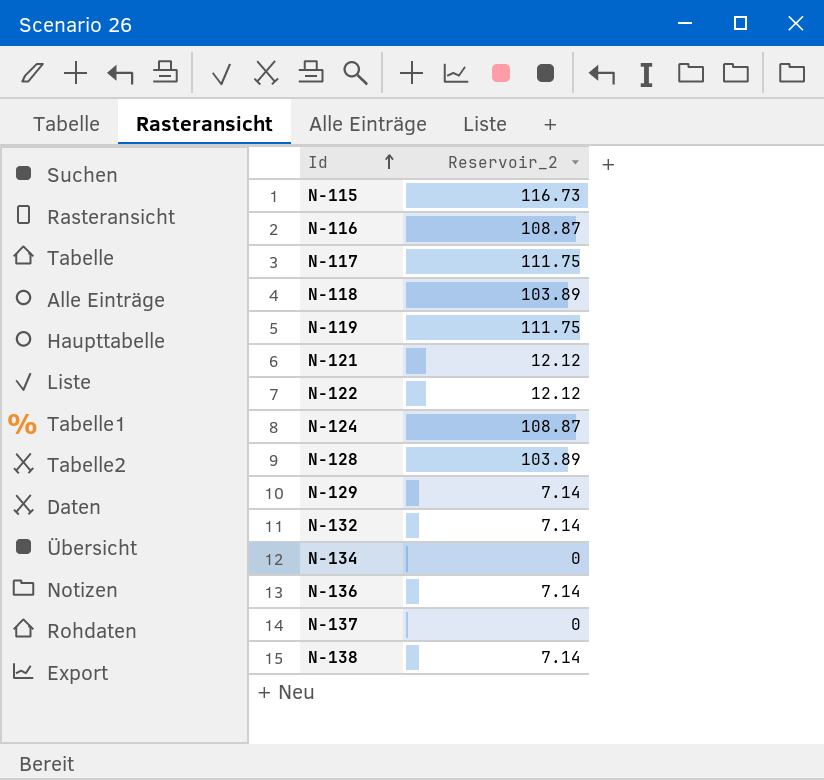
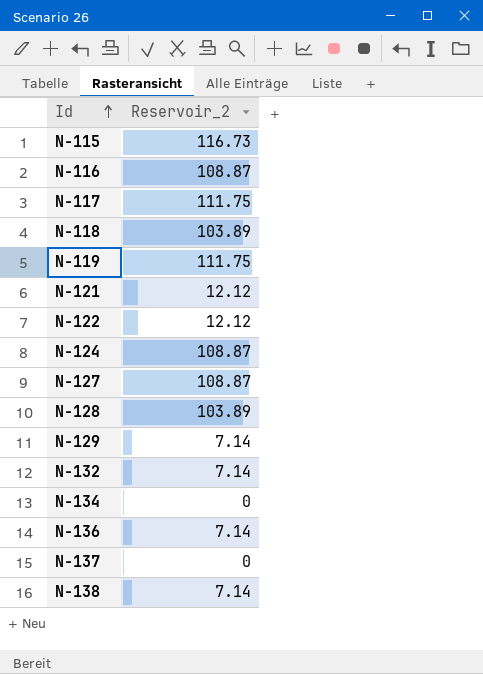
row N-127: none -> 108.87

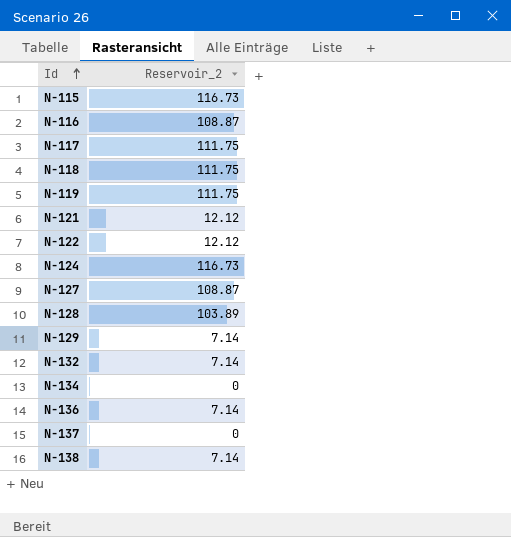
N-118 | Reservoir_2: 103.89 -> 111.75
N-124 | Reservoir_2: 108.87 -> 116.73

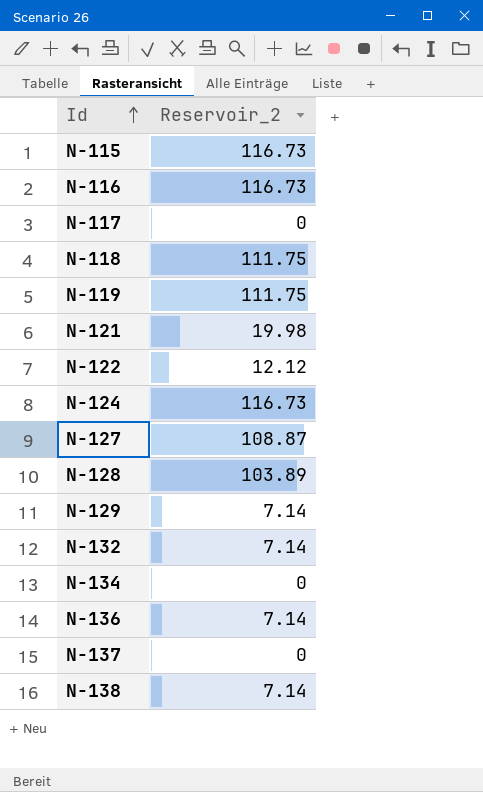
N-116 | Reservoir_2: 108.87 -> 116.73
N-117 | Reservoir_2: 111.75 -> 0
N-121 | Reservoir_2: 12.12 -> 19.98

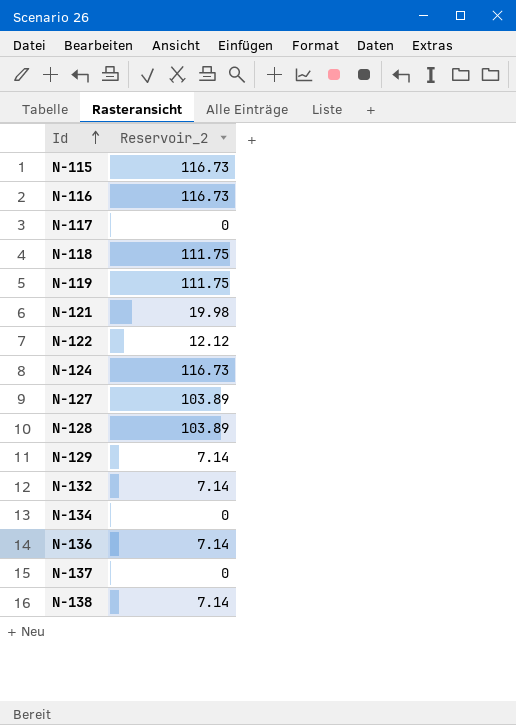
N-127 | Reservoir_2: 108.87 -> 103.89

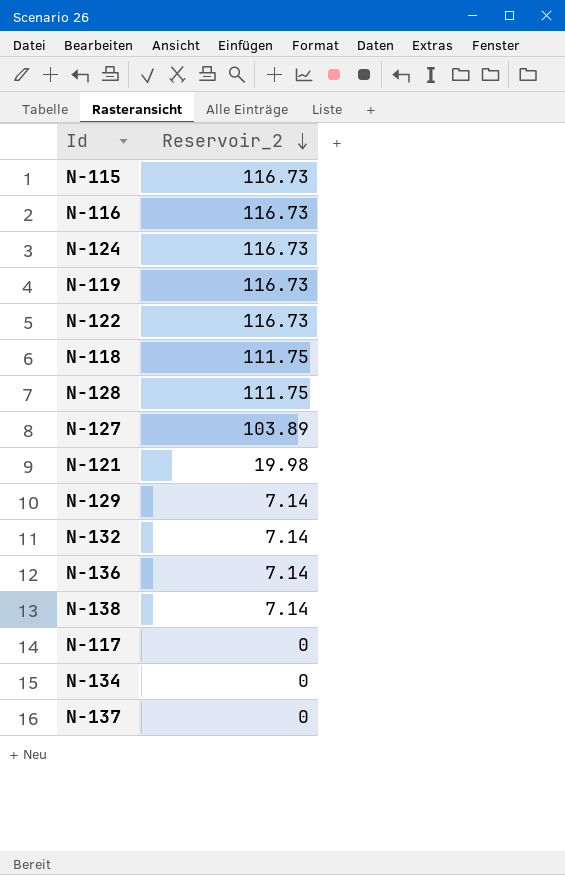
row order: Id ascending -> Reservoir_2 descending
N-119 | Reservoir_2: 111.75 -> 116.73
N-122 | Reservoir_2: 12.12 -> 116.73
N-128 | Reservoir_2: 103.89 -> 111.75

